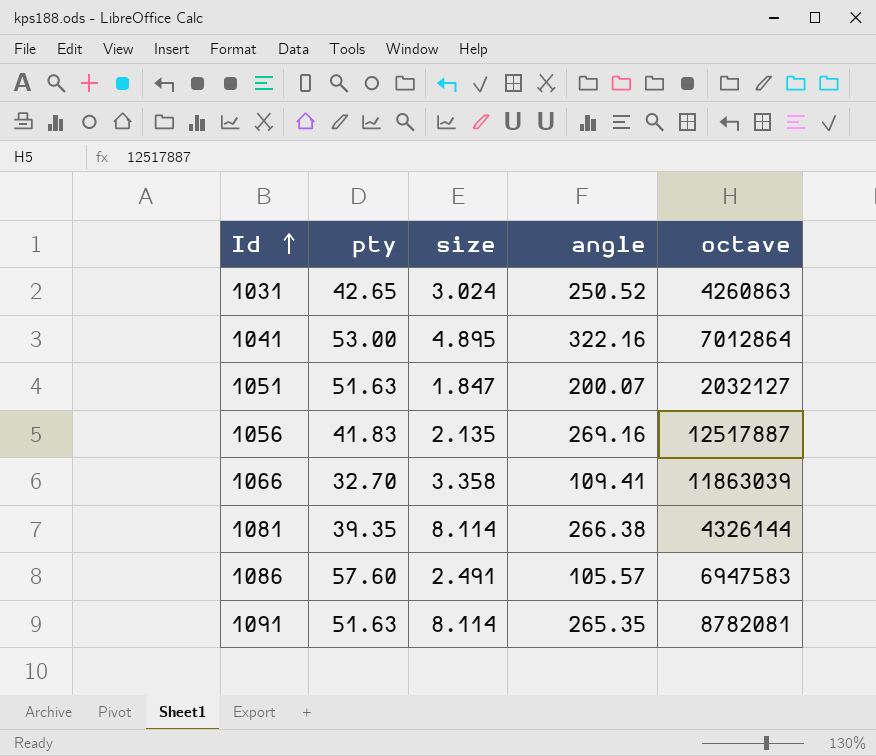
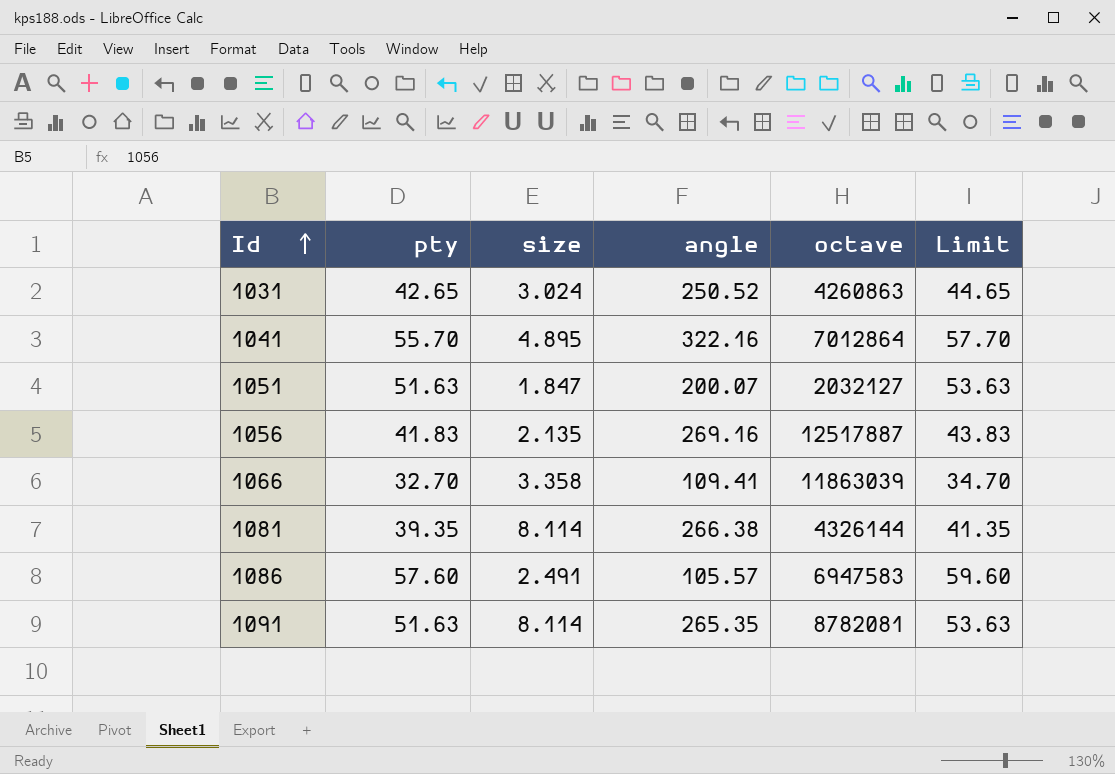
column Limit | formula: none -> [pty] + 2
1041 | pty: 53.00 -> 55.70

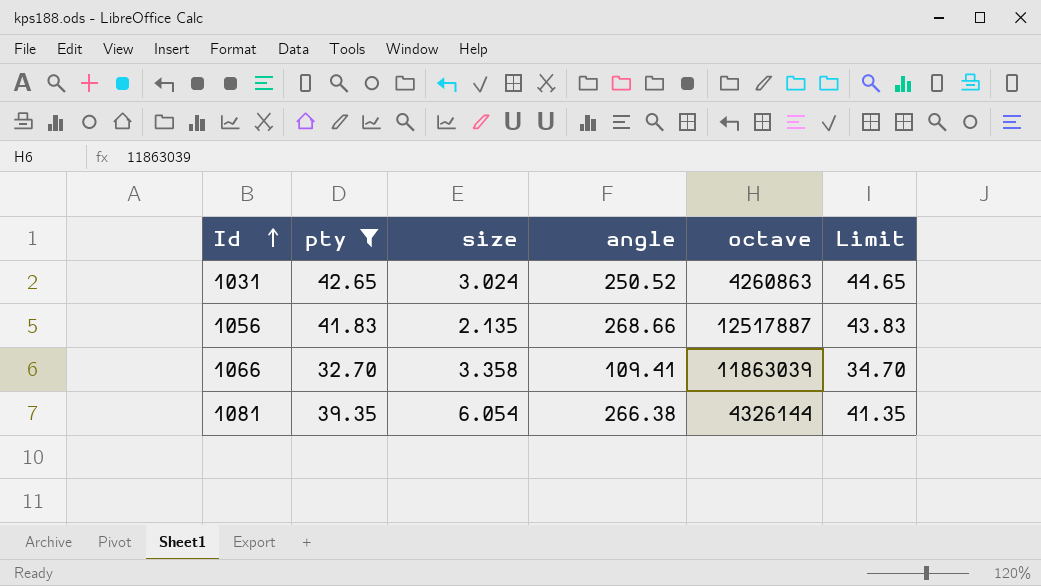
filter: none -> pty <= 42.65
1056 | angle: 269.16 -> 268.66
1081 | size: 8.114 -> 6.054

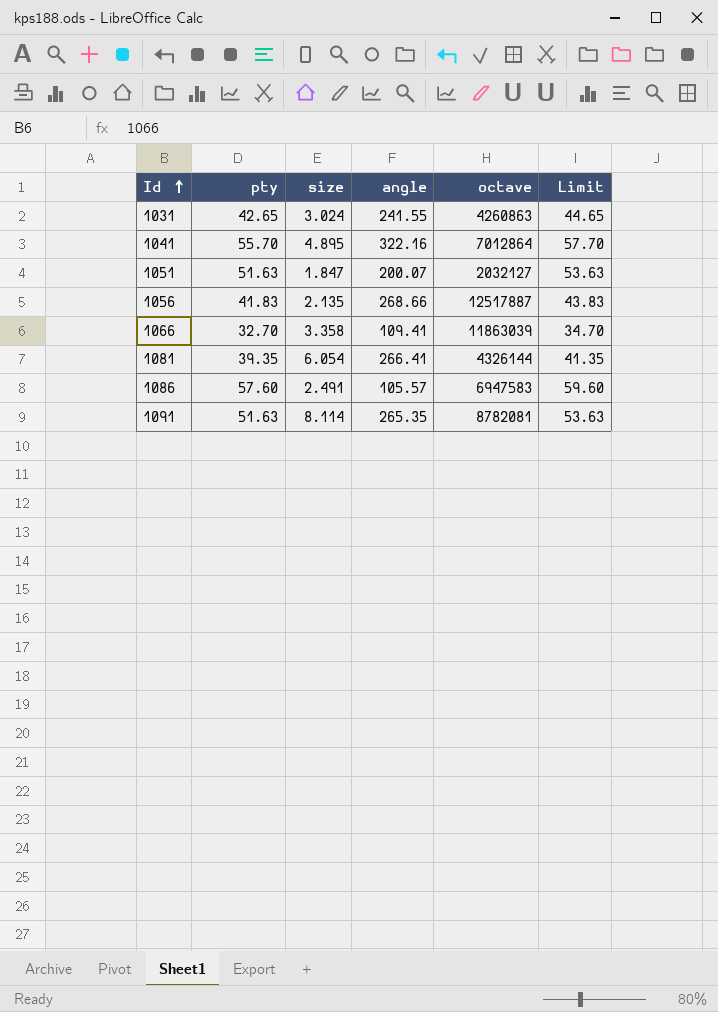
filter: pty <= 42.65 -> none
1031 | angle: 250.52 -> 241.55
1081 | angle: 266.38 -> 266.41

